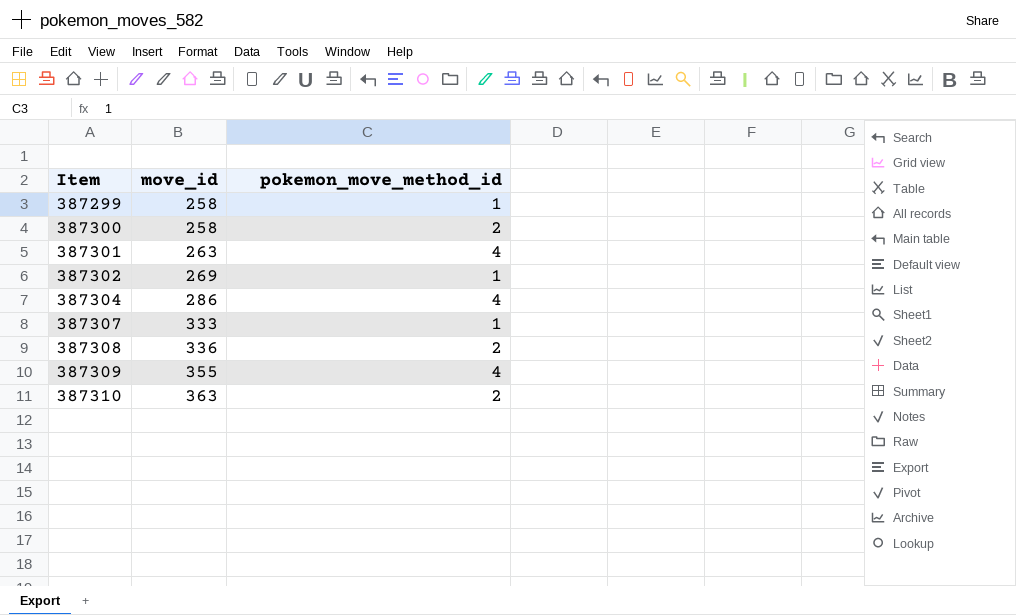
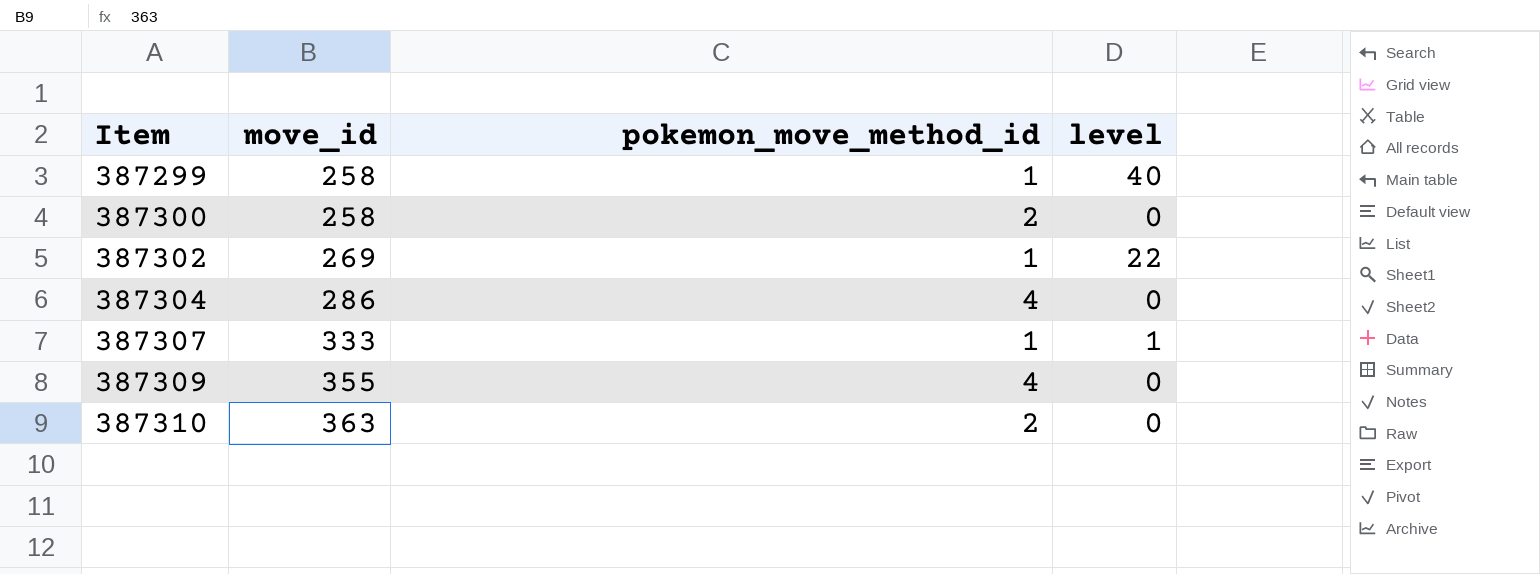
column level | position: none -> 4
row 387301: 263 | 4 -> none
row 387308: 336 | 2 -> none

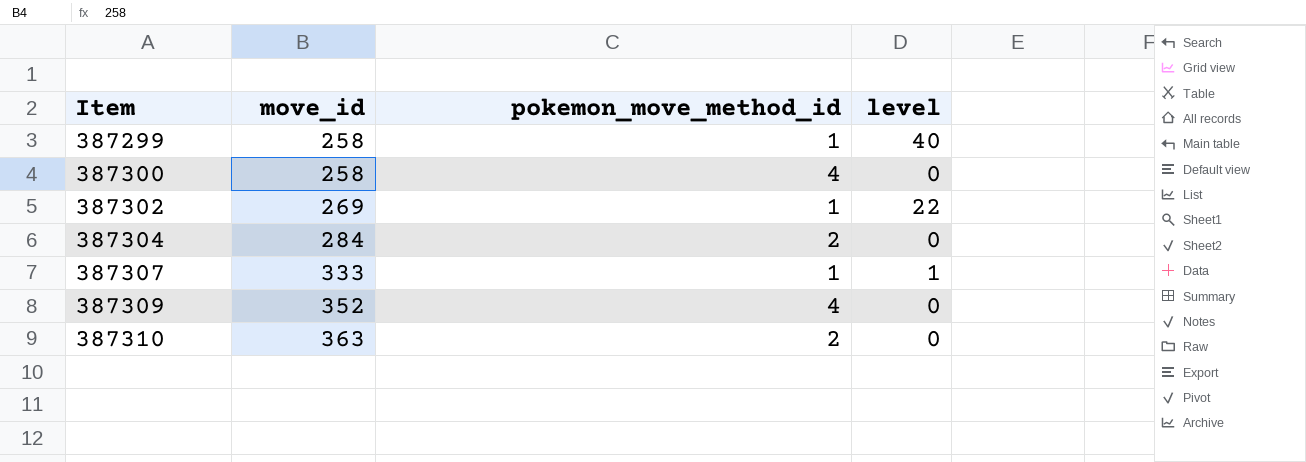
387300 | pokemon_move_method_id: 2 -> 4
387304 | move_id: 286 -> 284
387304 | pokemon_move_method_id: 4 -> 2
387309 | move_id: 355 -> 352

